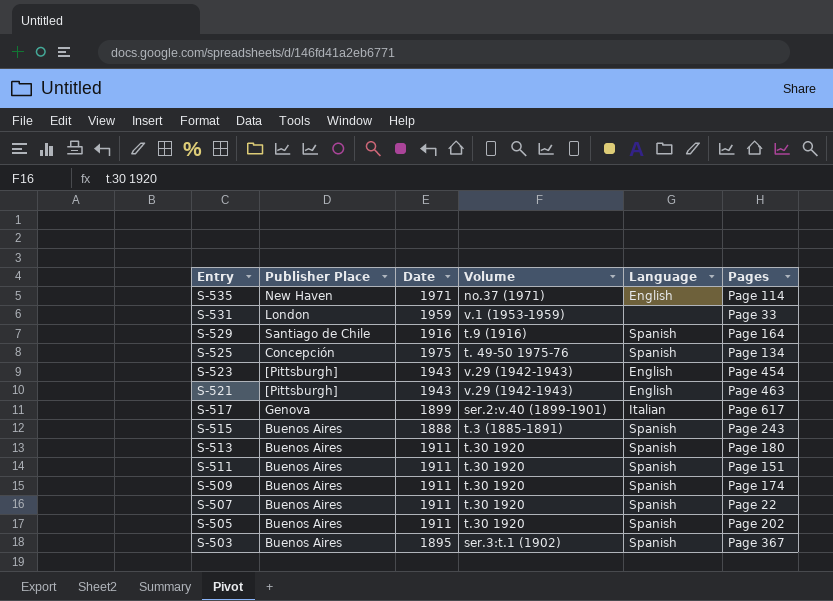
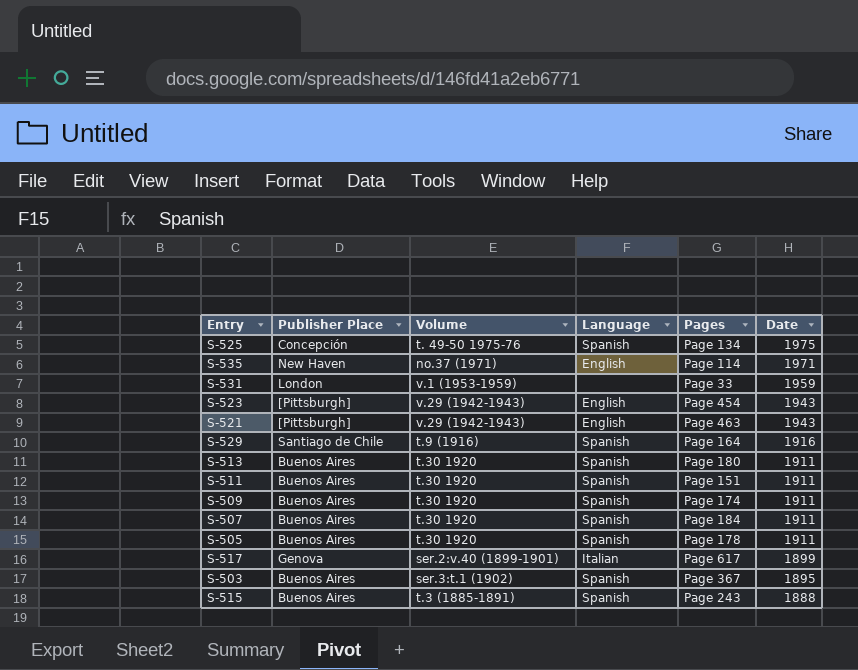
row order: Entry descending -> Date descending
column Date | position: 3 -> 6
S-507 | Pages: Page 22 -> Page 184
S-505 | Pages: Page 202 -> Page 178

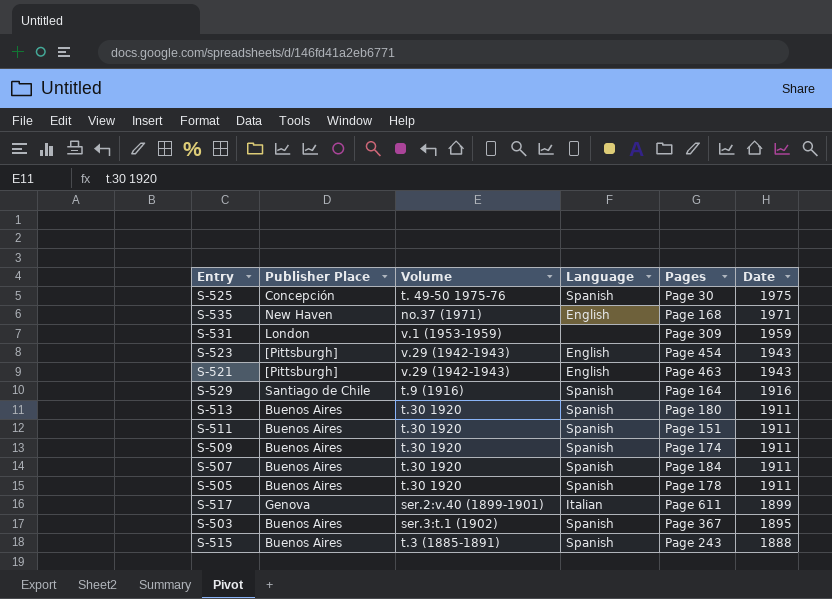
S-525 | Pages: Page 134 -> Page 30
S-535 | Pages: Page 114 -> Page 168
S-531 | Pages: Page 33 -> Page 309
S-517 | Pages: Page 617 -> Page 611

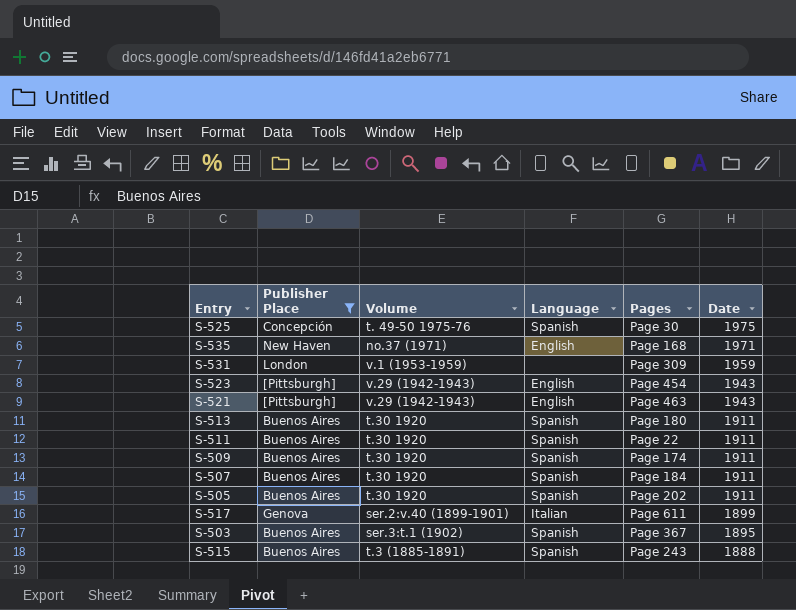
filter: none -> Publisher Place != Santiago de Chile
S-511 | Pages: Page 151 -> Page 22
S-505 | Pages: Page 178 -> Page 202

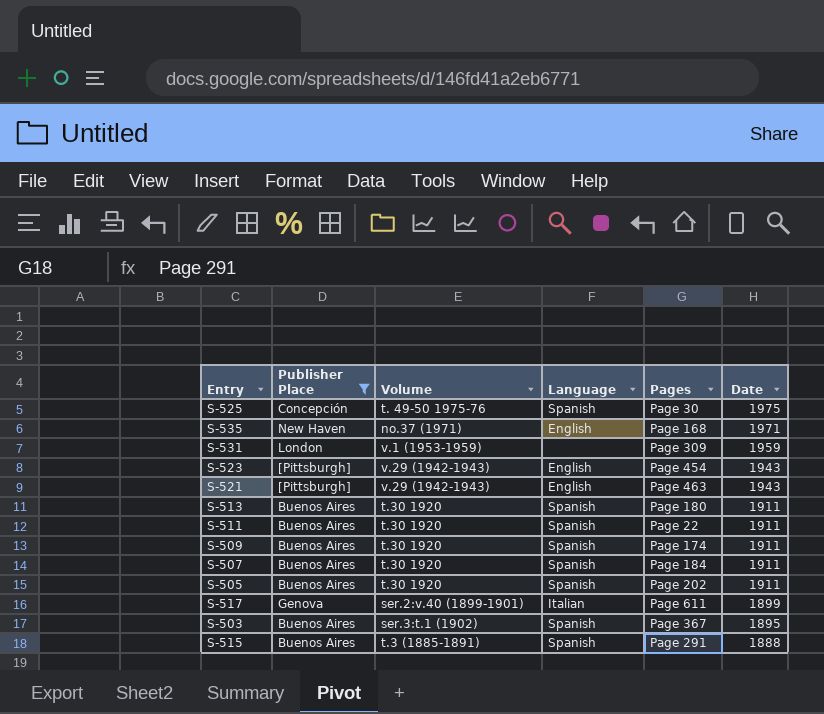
S-515 | Pages: Page 243 -> Page 291

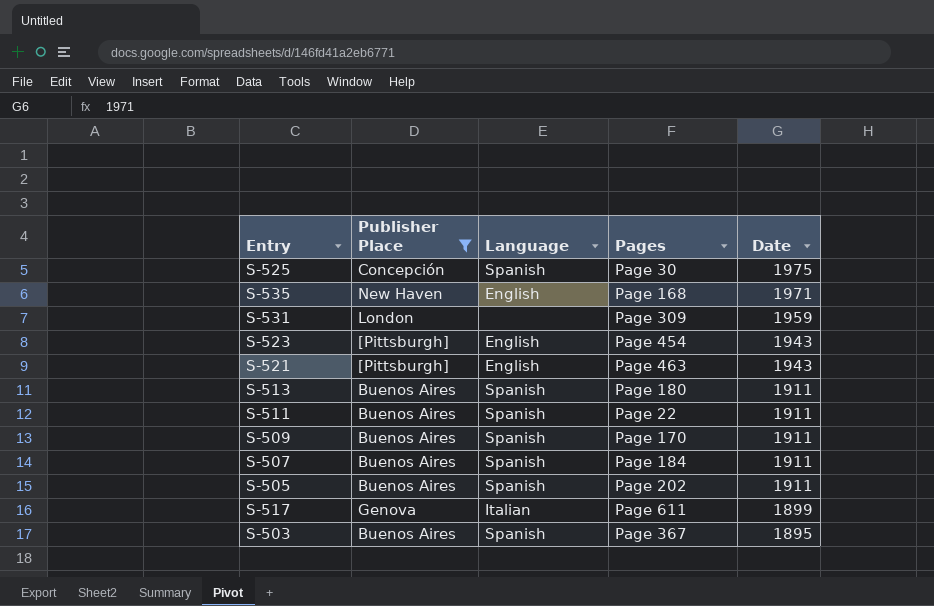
column Volume | position: 3 -> none
row S-515: Buenos Aires | t.3 (1885-1891) | Spanish | Page 291 | 1888 -> none
S-509 | Pages: Page 174 -> Page 170

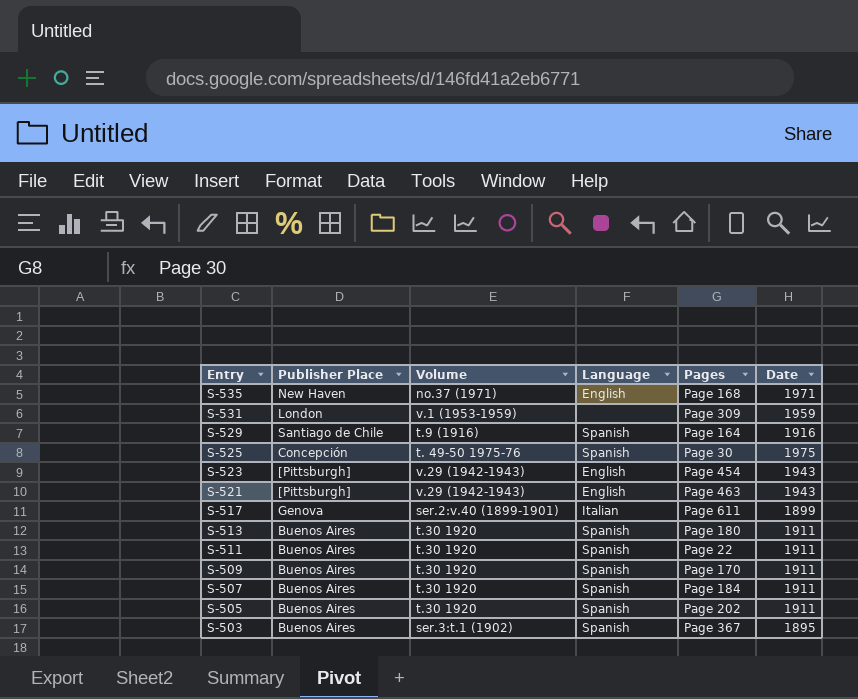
filter: Publisher Place != Santiago de Chile -> none
row order: Date descending -> Entry descending
column Volume | position: none -> 3

